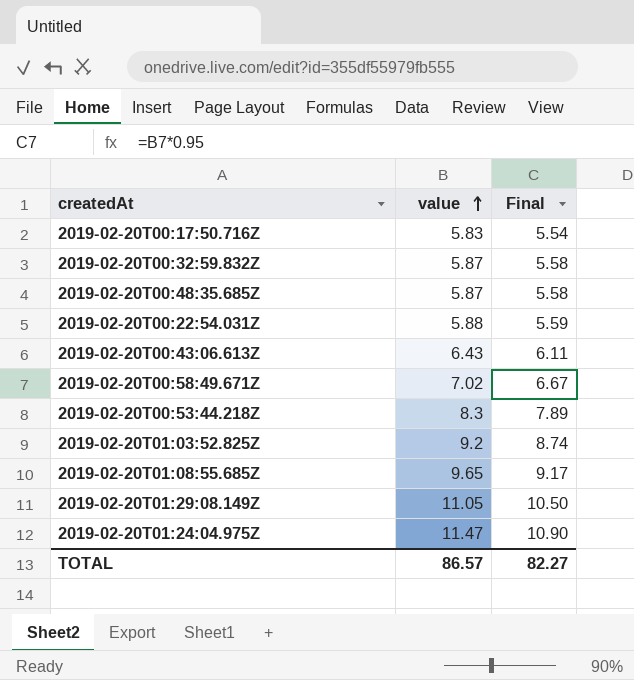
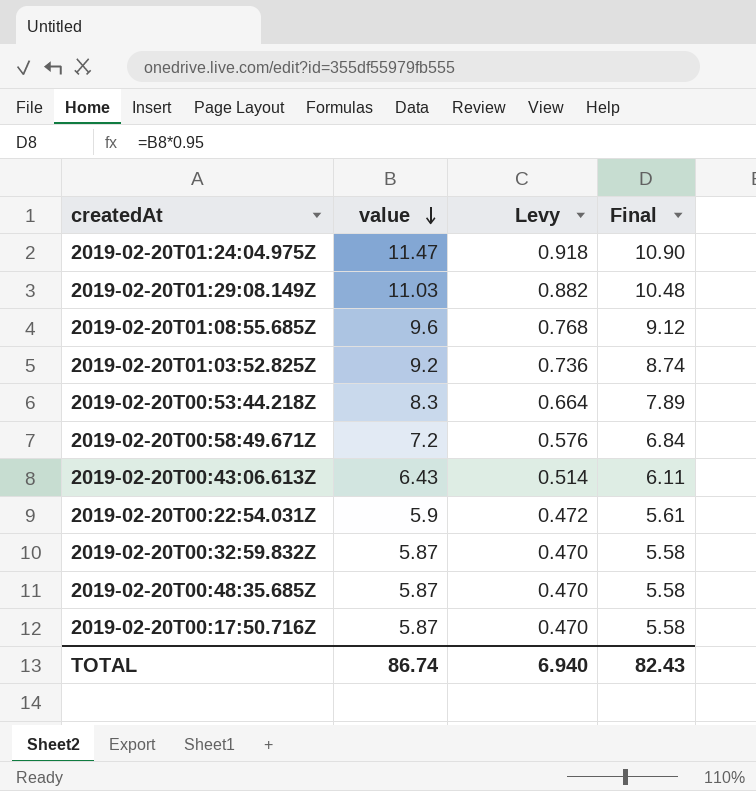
row order: value ascending -> value descending
column Levy | formula: none -> [value] * 0.08
2019-02-20T01:29:08.149Z | value: 11.05 -> 11.03
2019-02-20T01:29:08.149Z | Final: 10.50 -> 10.48
2019-02-20T01:08:55.685Z | value: 9.65 -> 9.6
2019-02-20T01:08:55.685Z | Final: 9.17 -> 9.12
2019-02-20T00:58:49.671Z | value: 7.02 -> 7.2
2019-02-20T00:58:49.671Z | Final: 6.67 -> 6.84
2019-02-20T00:22:54.031Z | value: 5.88 -> 5.9
2019-02-20T00:22:54.031Z | Final: 5.59 -> 5.61
2019-02-20T00:17:50.716Z | value: 5.83 -> 5.87
2019-02-20T00:17:50.716Z | Final: 5.54 -> 5.58
TOTAL | value: 86.57 -> 86.74
TOTAL | Final: 82.27 -> 82.43

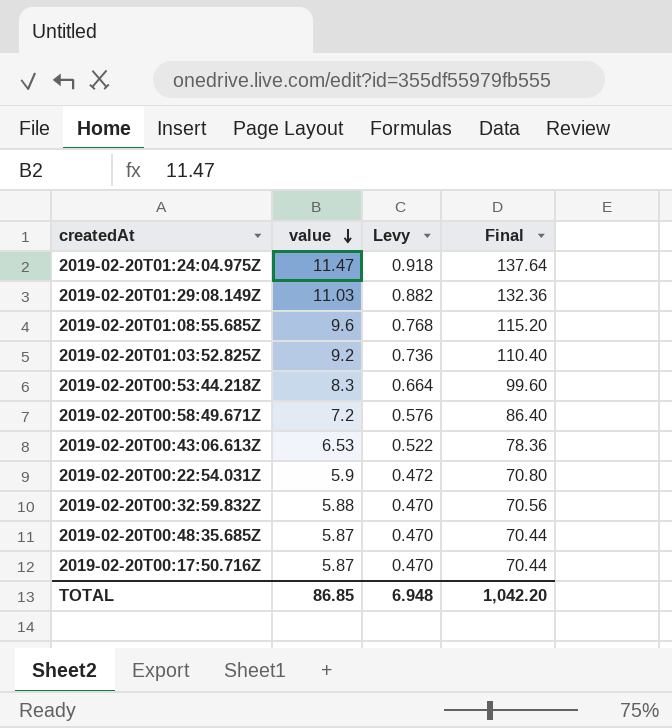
column Final | formula: [value] * 0.95 -> [value] * 12
2019-02-20T00:43:06.613Z | value: 6.43 -> 6.53
2019-02-20T00:43:06.613Z | Levy: 0.514 -> 0.522
2019-02-20T00:32:59.832Z | value: 5.87 -> 5.88
TOTAL | value: 86.74 -> 86.85
TOTAL | Levy: 6.940 -> 6.948
TOTAL | Final: 82.43 -> 1,042.20

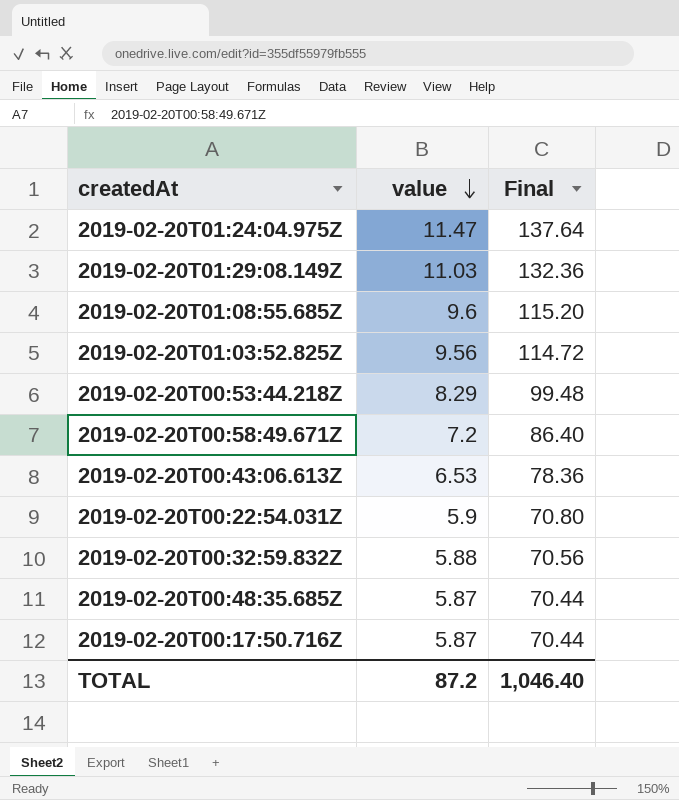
column Levy | formula: [value] * 0.08 -> none
2019-02-20T01:03:52.825Z | value: 9.2 -> 9.56
2019-02-20T01:03:52.825Z | Final: 110.40 -> 114.72
2019-02-20T00:53:44.218Z | value: 8.3 -> 8.29
2019-02-20T00:53:44.218Z | Final: 99.60 -> 99.48
TOTAL | value: 86.85 -> 87.2
TOTAL | Final: 1,042.20 -> 1,046.40

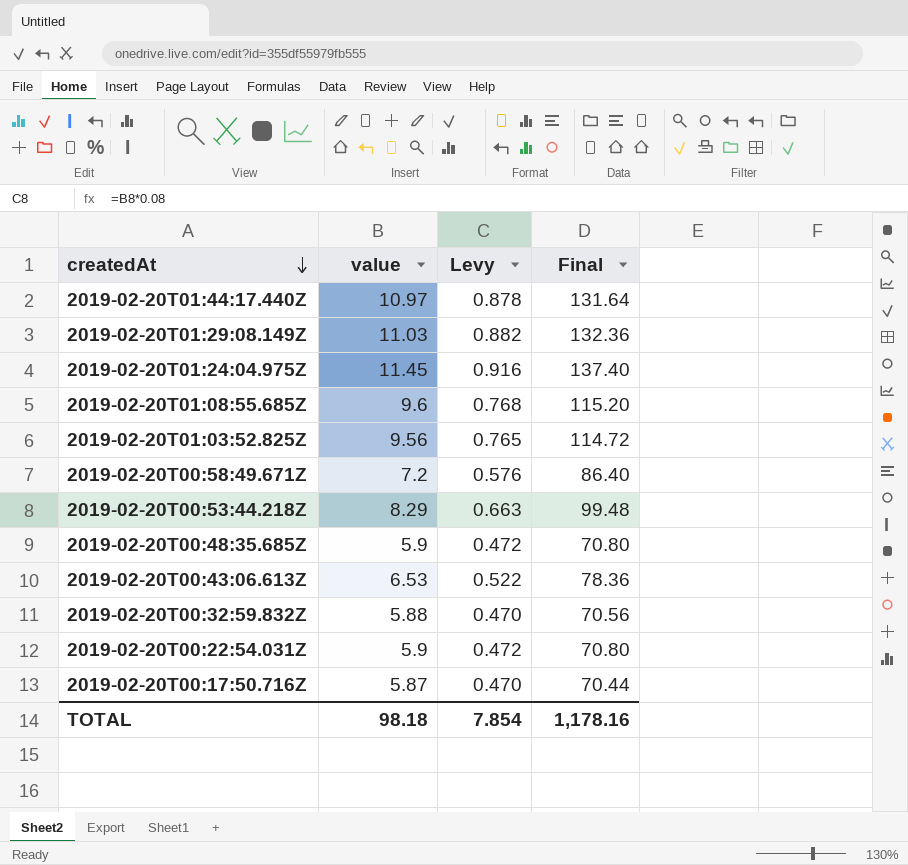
row order: value descending -> createdAt descending
column Levy | formula: none -> [value] * 0.08
row 2019-02-20T01:44:17.440Z: none -> 10.97 | 0.878 | 131.64
2019-02-20T01:24:04.975Z | value: 11.47 -> 11.45
2019-02-20T01:24:04.975Z | Final: 137.64 -> 137.40
2019-02-20T00:48:35.685Z | value: 5.87 -> 5.9
2019-02-20T00:48:35.685Z | Final: 70.44 -> 70.80
TOTAL | value: 87.2 -> 98.18
TOTAL | Final: 1,046.40 -> 1,178.16

